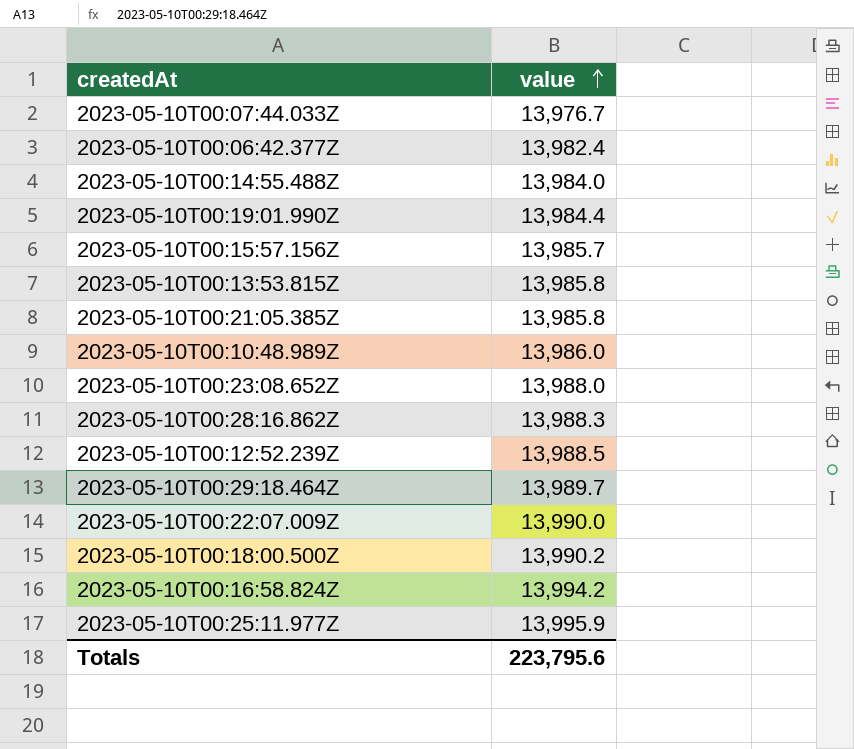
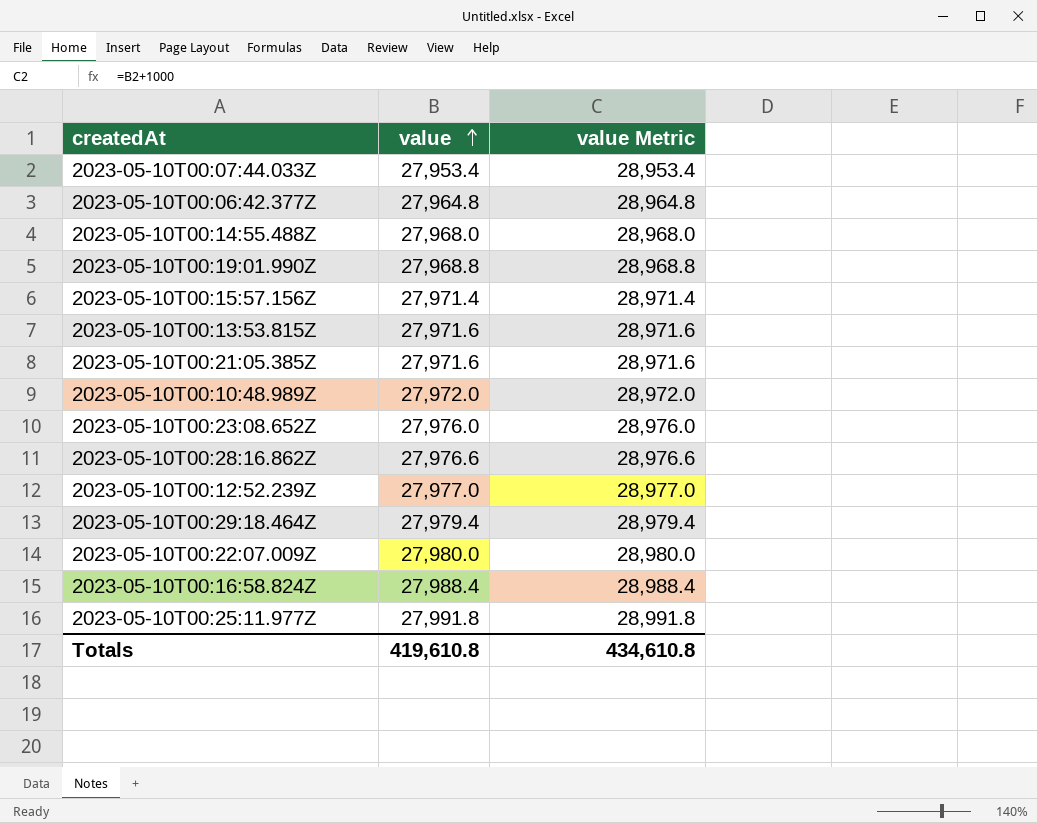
column value Metric | formula: none -> [value] + 1000
row 2023-05-10T00:18:00.500Z: 13,990.2 -> none
2023-05-10T00:07:44.033Z | value: 13,976.7 -> 27,953.4
2023-05-10T00:06:42.377Z | value: 13,982.4 -> 27,964.8
2023-05-10T00:14:55.488Z | value: 13,984.0 -> 27,968.0
2023-05-10T00:19:01.990Z | value: 13,984.4 -> 27,968.8
2023-05-10T00:15:57.156Z | value: 13,985.7 -> 27,971.4
2023-05-10T00:13:53.815Z | value: 13,985.8 -> 27,971.6
2023-05-10T00:21:05.385Z | value: 13,985.8 -> 27,971.6
2023-05-10T00:10:48.989Z | value: 13,986.0 -> 27,972.0
2023-05-10T00:23:08.652Z | value: 13,988.0 -> 27,976.0
2023-05-10T00:28:16.862Z | value: 13,988.3 -> 27,976.6
2023-05-10T00:12:52.239Z | value: 13,988.5 -> 27,977.0
2023-05-10T00:29:18.464Z | value: 13,989.7 -> 27,979.4
2023-05-10T00:22:07.009Z | value: 13,990.0 -> 27,980.0
2023-05-10T00:16:58.824Z | value: 13,994.2 -> 27,988.4
2023-05-10T00:25:11.977Z | value: 13,995.9 -> 27,991.8
Totals | value: 223,795.6 -> 419,610.8

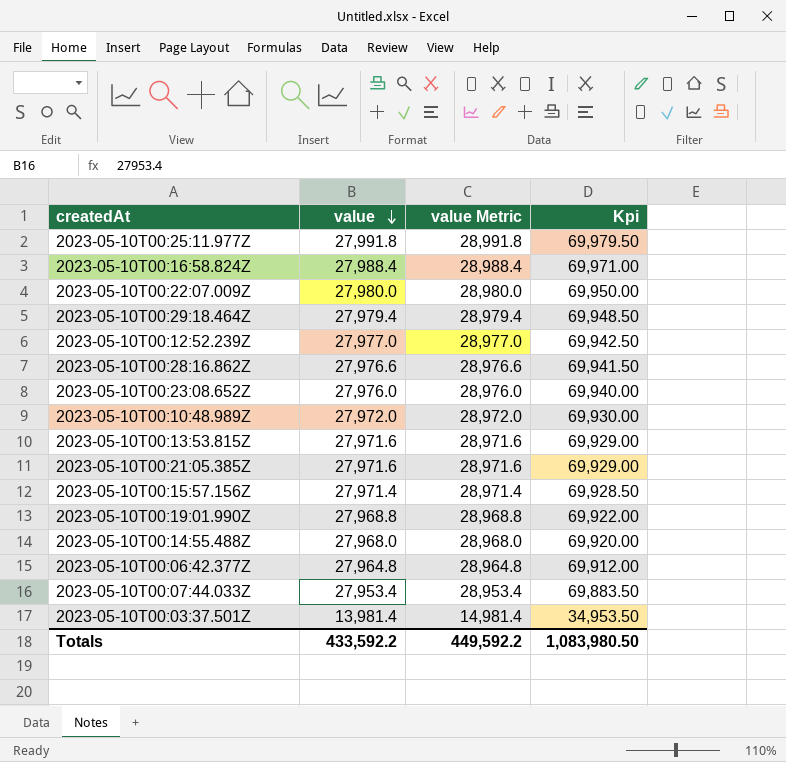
row order: value ascending -> value descending
column Kpi | formula: none -> [value] * 2.5
row 2023-05-10T00:03:37.501Z: none -> 13,981.4 | 14,981.4 | 34,953.50
Totals | value: 419,610.8 -> 433,592.2
Totals | value Metric: 434,610.8 -> 449,592.2

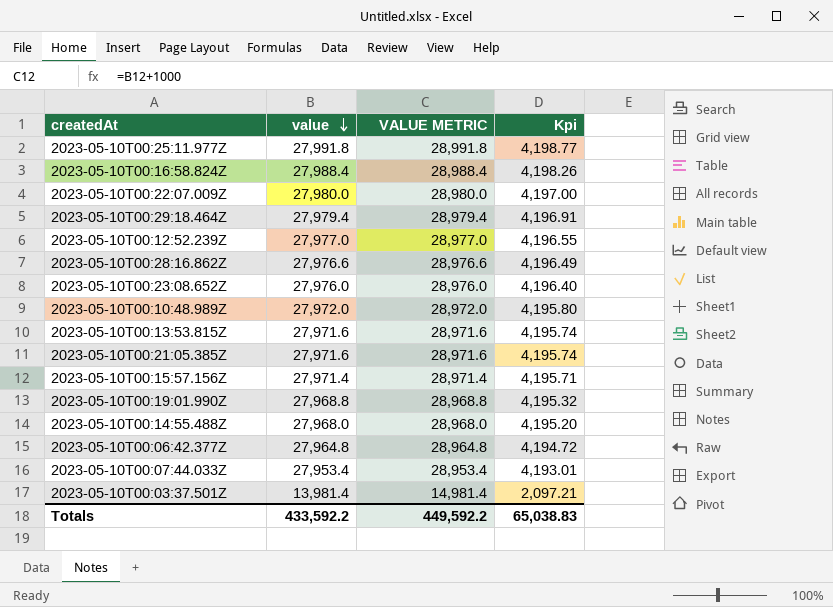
column name: value Metric -> VALUE METRIC
column Kpi | formula: [value] * 2.5 -> [value] * 0.15
Totals | Kpi: 1,083,980.50 -> 65,038.83

